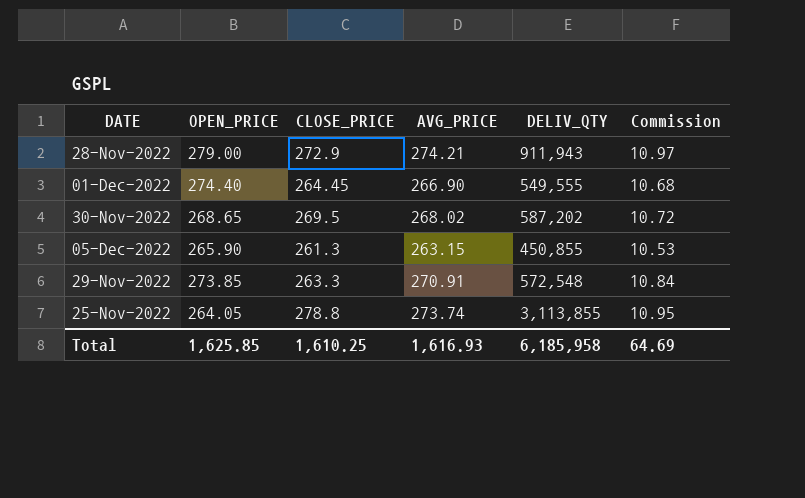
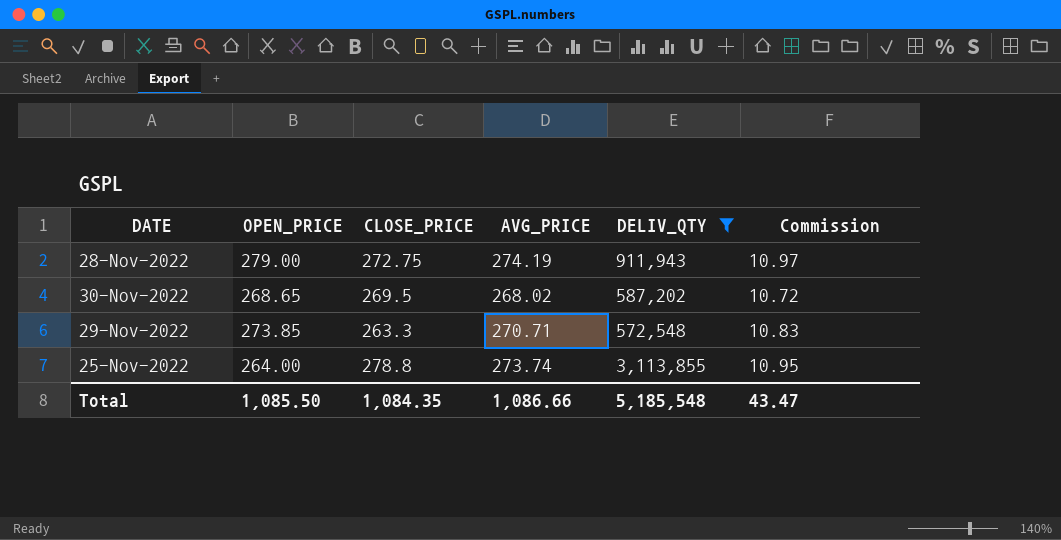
filter: none -> DELIV_QTY >= 572,548
28-Nov-2022 | CLOSE_PRICE: 272.9 -> 272.75
28-Nov-2022 | AVG_PRICE: 274.21 -> 274.19
29-Nov-2022 | AVG_PRICE: 270.91 -> 270.71
29-Nov-2022 | Commission: 10.84 -> 10.83
25-Nov-2022 | OPEN_PRICE: 264.05 -> 264.00
Total | OPEN_PRICE: 1,625.85 -> 1,085.50
Total | CLOSE_PRICE: 1,610.25 -> 1,084.35
Total | AVG_PRICE: 1,616.93 -> 1,086.66
Total | DELIV_QTY: 6,185,958 -> 5,185,548
Total | Commission: 64.69 -> 43.47

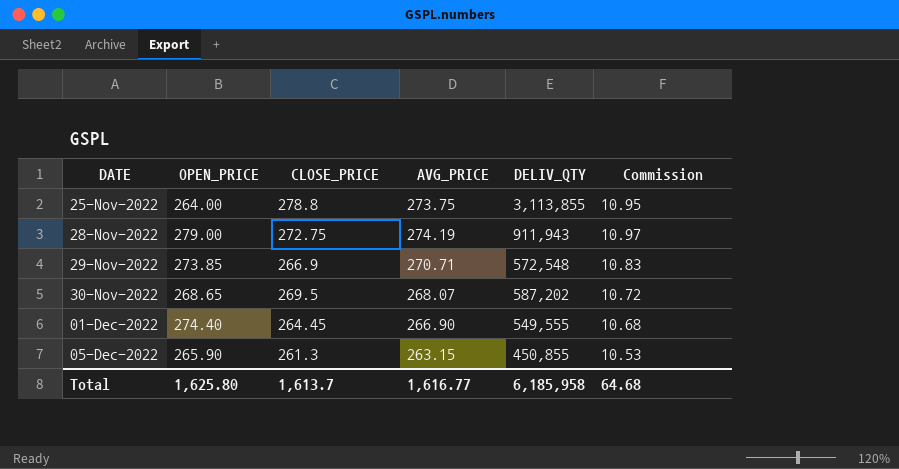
filter: DELIV_QTY >= 572,548 -> none
row order: none -> DATE ascending
25-Nov-2022 | AVG_PRICE: 273.74 -> 273.75
29-Nov-2022 | CLOSE_PRICE: 263.3 -> 266.9
30-Nov-2022 | AVG_PRICE: 268.02 -> 268.07
Total | OPEN_PRICE: 1,085.50 -> 1,625.80
Total | CLOSE_PRICE: 1,084.35 -> 1,613.7
Total | AVG_PRICE: 1,086.66 -> 1,616.77
Total | DELIV_QTY: 5,185,548 -> 6,185,958
Total | Commission: 43.47 -> 64.68

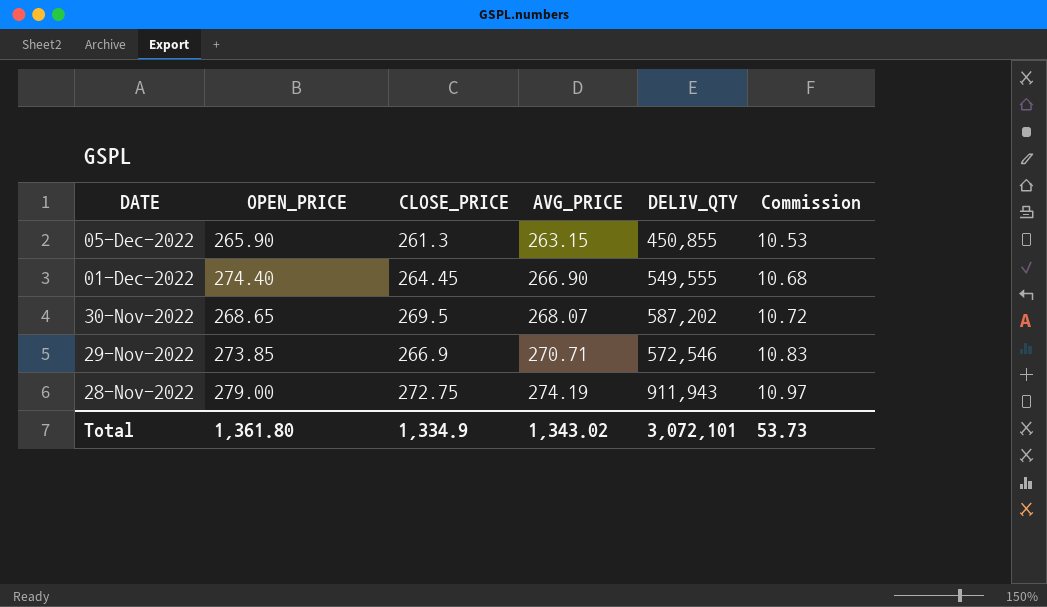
row order: DATE ascending -> DATE descending
row 25-Nov-2022: 264.00 | 278.8 | 273.75 | 3,113,855 | 10.95 -> none
29-Nov-2022 | DELIV_QTY: 572,548 -> 572,546
Total | OPEN_PRICE: 1,625.80 -> 1,361.80
Total | CLOSE_PRICE: 1,613.7 -> 1,334.9
Total | AVG_PRICE: 1,616.77 -> 1,343.02
Total | DELIV_QTY: 6,185,958 -> 3,072,101
Total | Commission: 64.68 -> 53.73

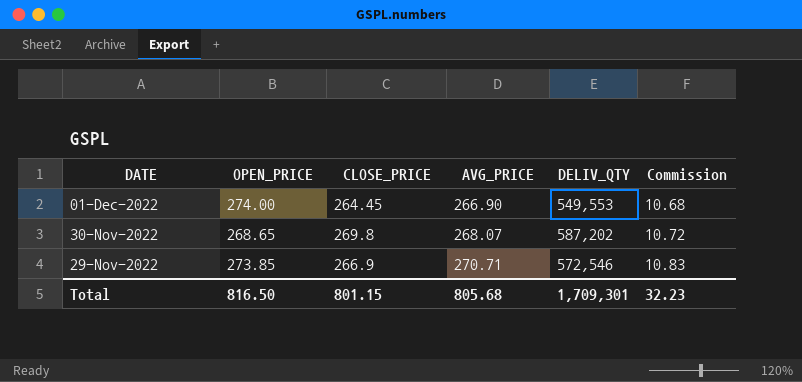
row 05-Dec-2022: 265.90 | 261.3 | 263.15 | 450,855 | 10.53 -> none
row 28-Nov-2022: 279.00 | 272.75 | 274.19 | 911,943 | 10.97 -> none
01-Dec-2022 | OPEN_PRICE: 274.40 -> 274.00
01-Dec-2022 | DELIV_QTY: 549,555 -> 549,553
30-Nov-2022 | CLOSE_PRICE: 269.5 -> 269.8
Total | OPEN_PRICE: 1,361.80 -> 816.50
Total | CLOSE_PRICE: 1,334.9 -> 801.15
Total | AVG_PRICE: 1,343.02 -> 805.68
Total | DELIV_QTY: 3,072,101 -> 1,709,301
Total | Commission: 53.73 -> 32.23

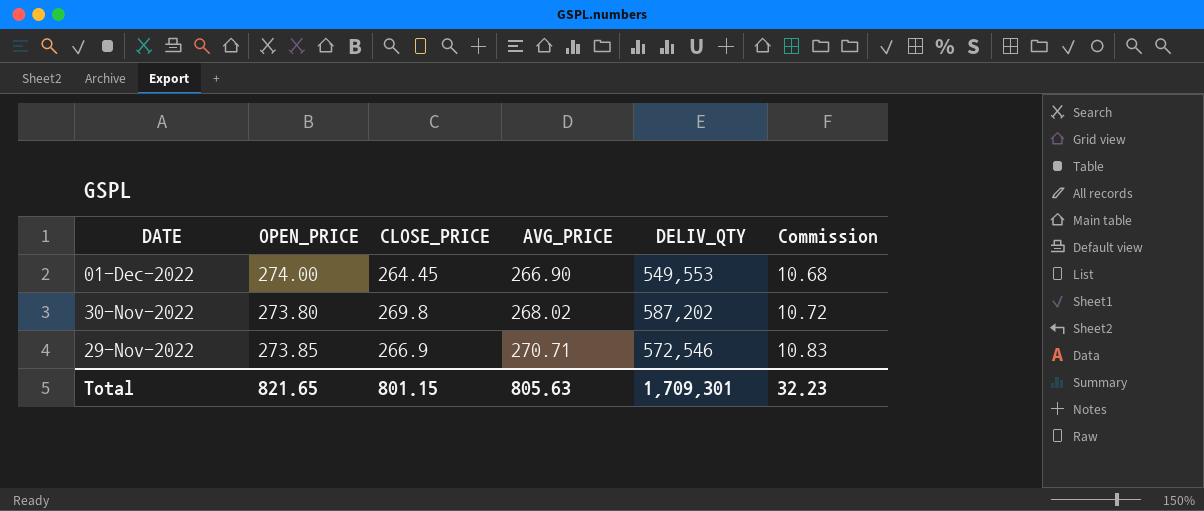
30-Nov-2022 | OPEN_PRICE: 268.65 -> 273.80
30-Nov-2022 | AVG_PRICE: 268.07 -> 268.02
Total | OPEN_PRICE: 816.50 -> 821.65
Total | AVG_PRICE: 805.68 -> 805.63

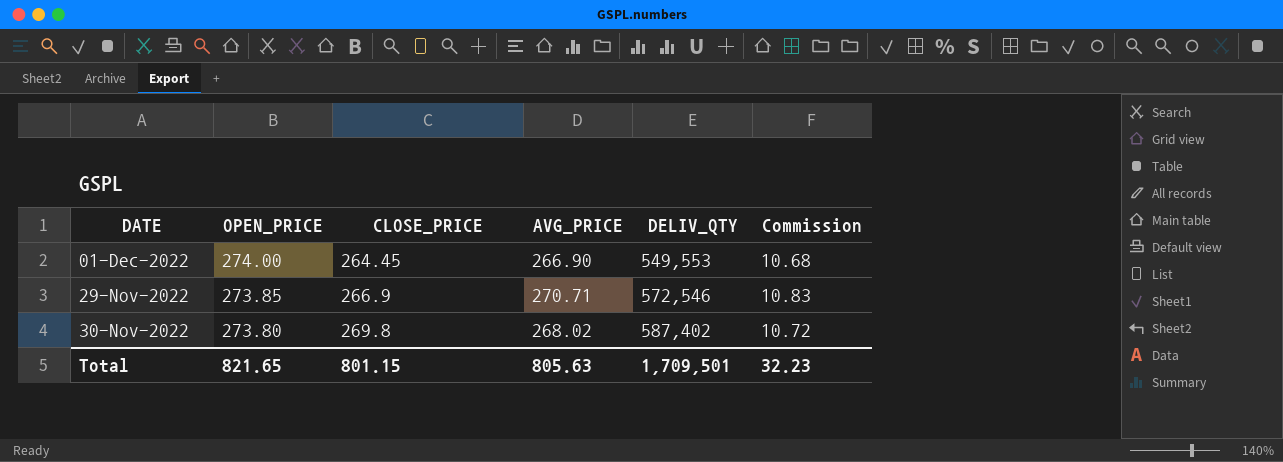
row order: DATE descending -> OPEN_PRICE descending
30-Nov-2022 | DELIV_QTY: 587,202 -> 587,402
Total | DELIV_QTY: 1,709,301 -> 1,709,501

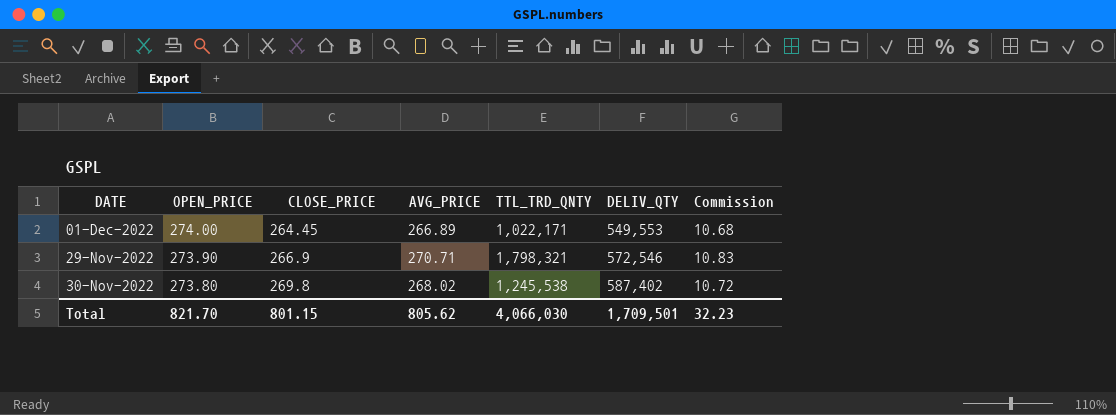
column TTL_TRD_QNTY | position: none -> 5
01-Dec-2022 | AVG_PRICE: 266.90 -> 266.89
29-Nov-2022 | OPEN_PRICE: 273.85 -> 273.90
Total | OPEN_PRICE: 821.65 -> 821.70
Total | AVG_PRICE: 805.63 -> 805.62

